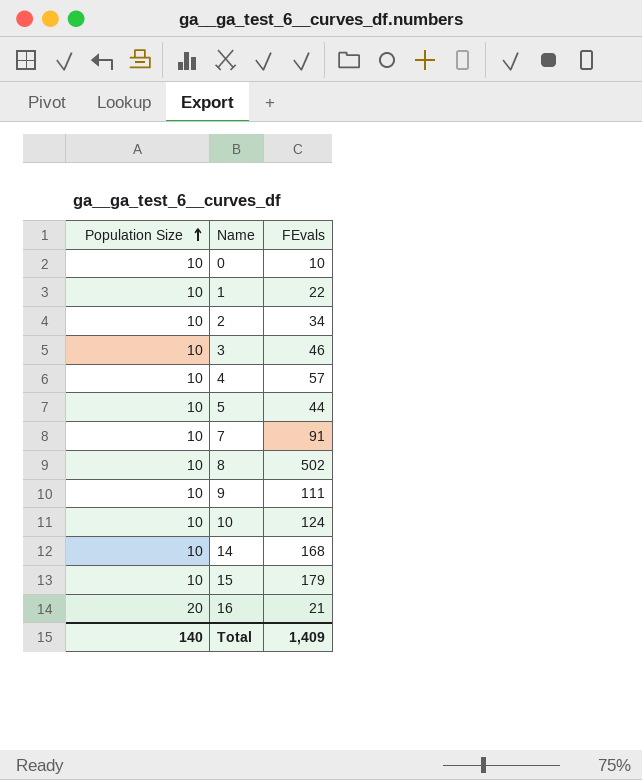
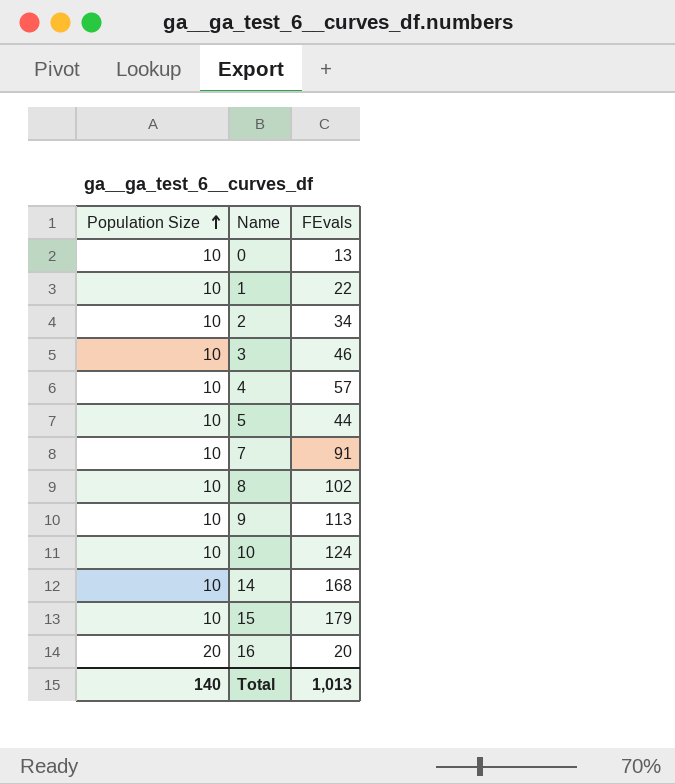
0 | FEvals: 10 -> 13
8 | FEvals: 502 -> 102
9 | FEvals: 111 -> 113
16 | FEvals: 21 -> 20
Total | FEvals: 1,409 -> 1,013

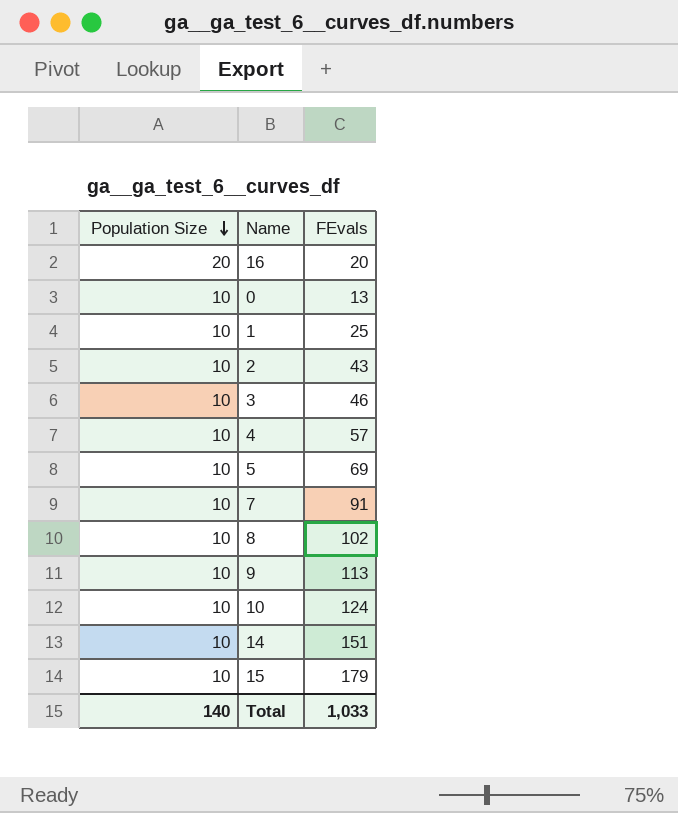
row order: Population Size ascending -> Population Size descending
1 | FEvals: 22 -> 25
2 | FEvals: 34 -> 43
5 | FEvals: 44 -> 69
14 | FEvals: 168 -> 151
Total | FEvals: 1,013 -> 1,033

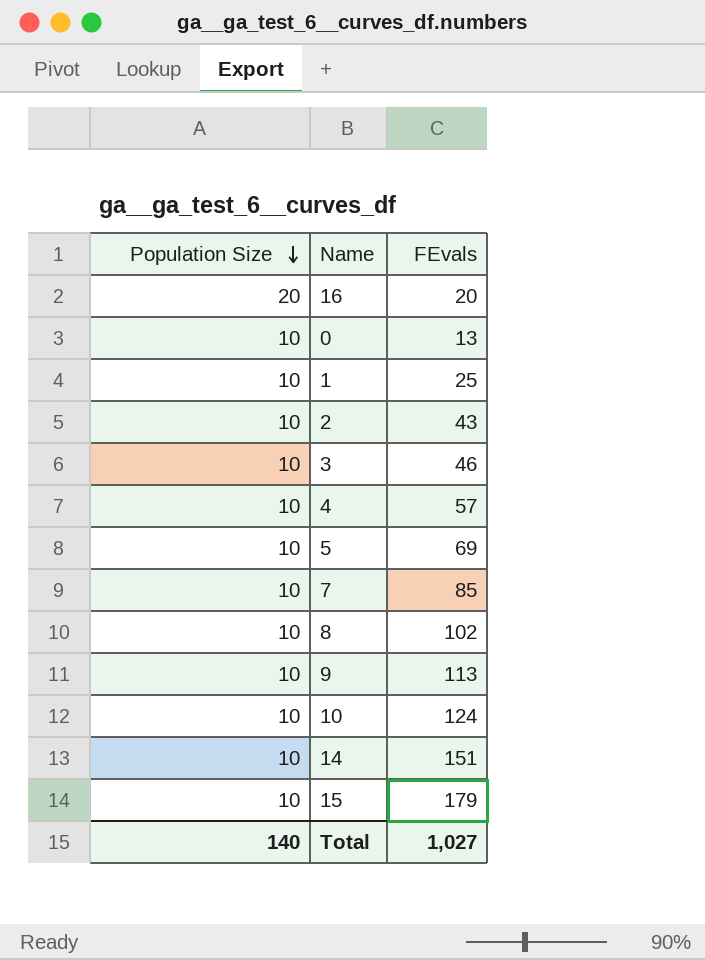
7 | FEvals: 91 -> 85
Total | FEvals: 1,033 -> 1,027

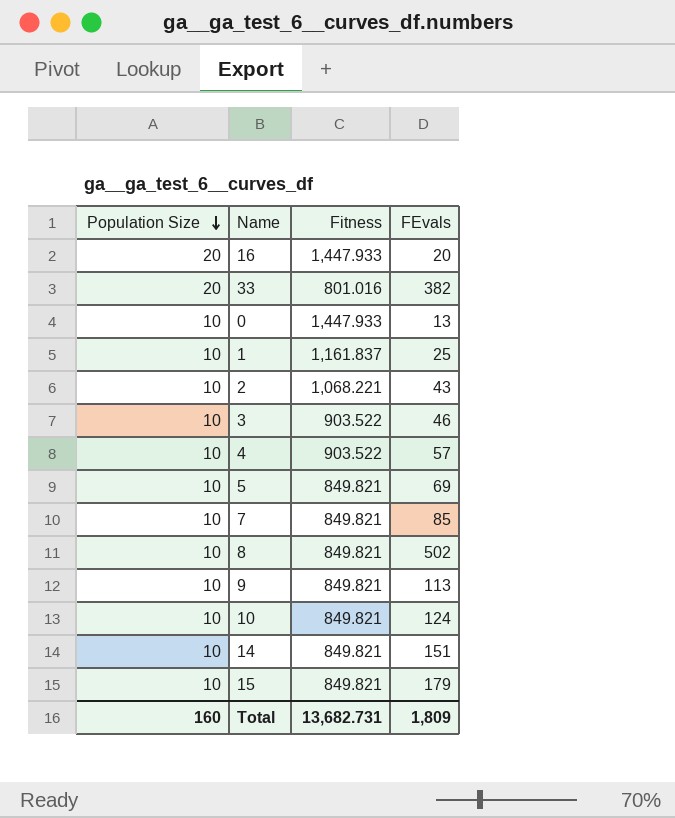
column Fitness | position: none -> 3
row 33: none -> 20 | 801.016 | 382
8 | FEvals: 102 -> 502
Total | Population Size: 140 -> 160
Total | FEvals: 1,027 -> 1,809

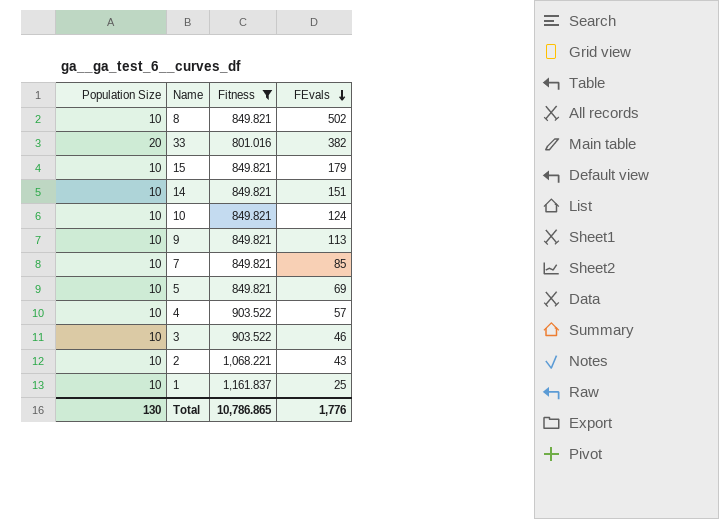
filter: none -> Fitness != 1,447.933
row order: Population Size descending -> FEvals descending
Total | Population Size: 160 -> 130
Total | Fitness: 13,682.731 -> 10,786.865
Total | FEvals: 1,809 -> 1,776

